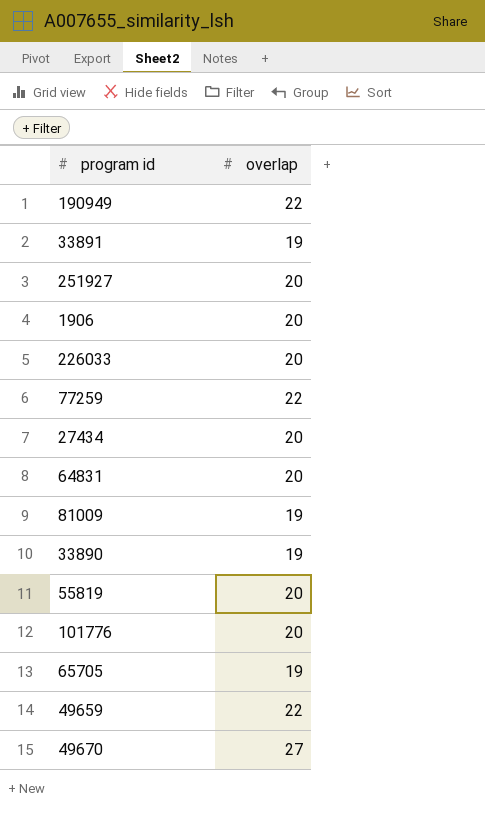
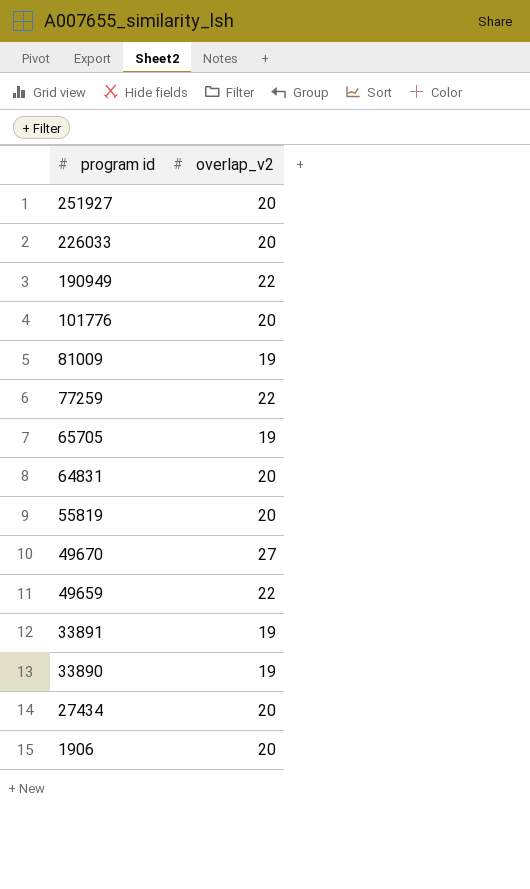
row order: none -> program id descending
column name: overlap -> overlap_v2

